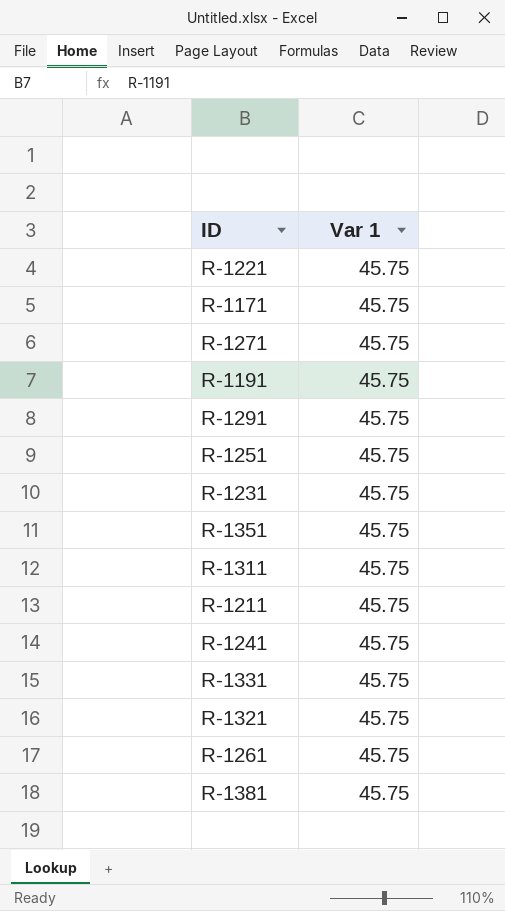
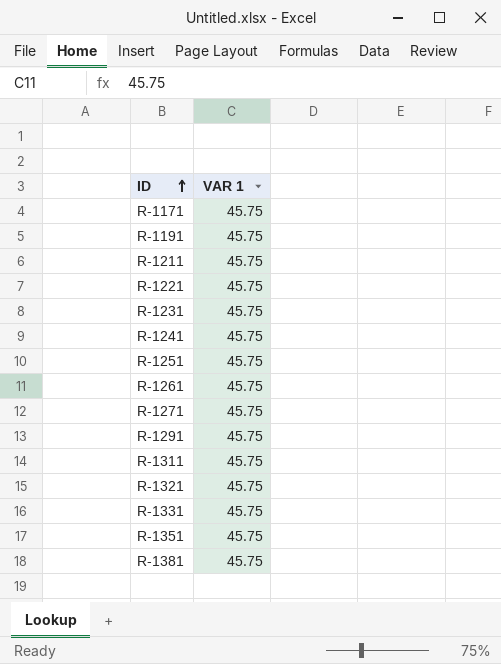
row order: none -> ID ascending
column name: Var 1 -> VAR 1

